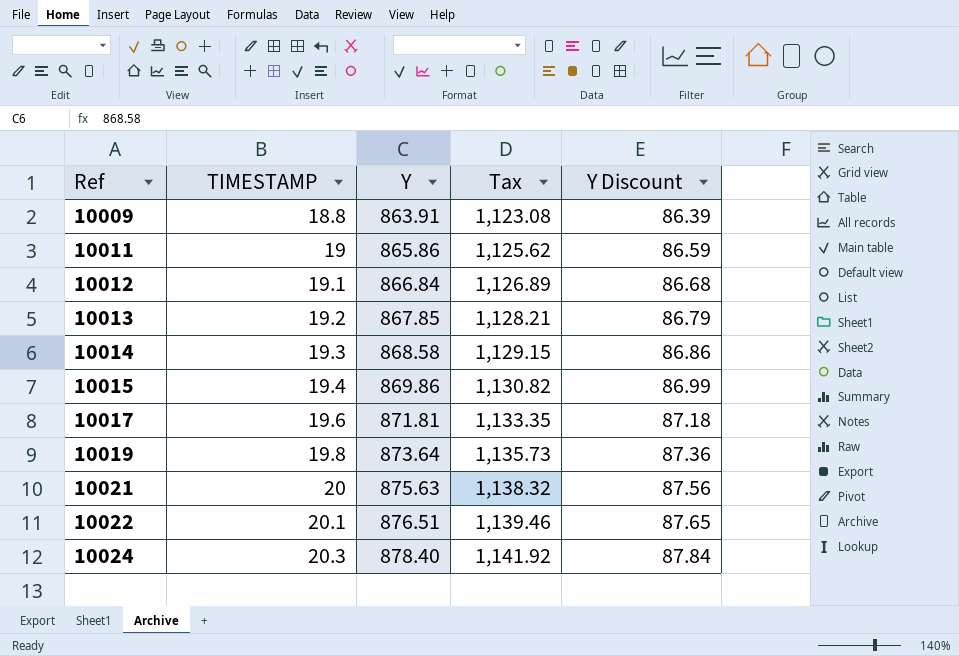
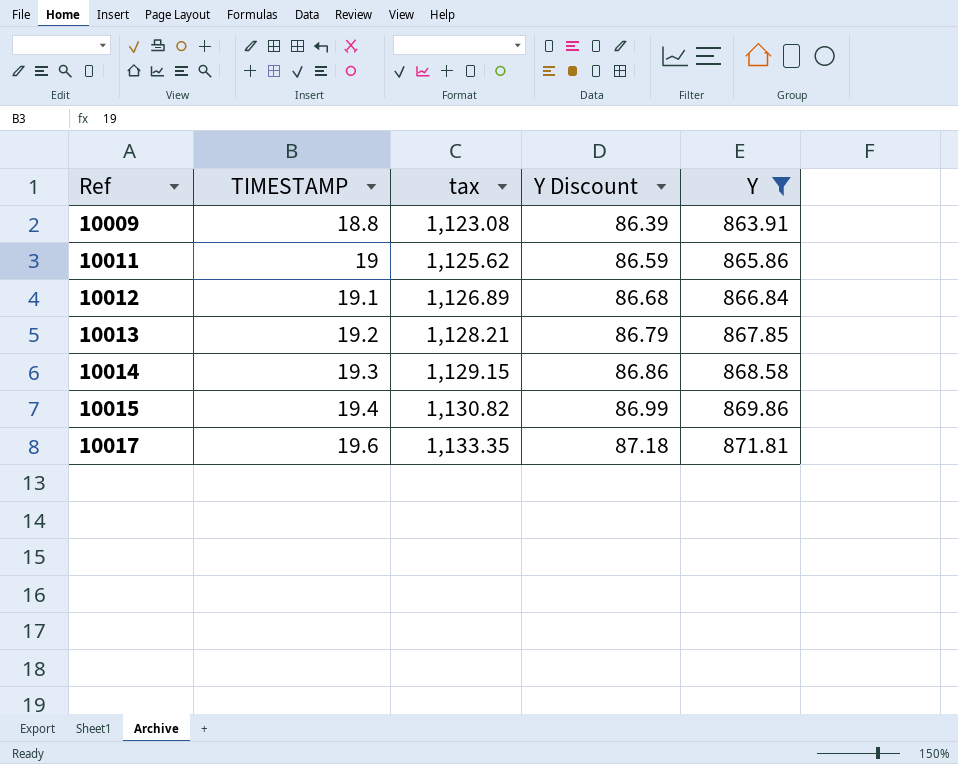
filter: none -> Y <= 871.81
column name: Tax -> tax
column Y | position: 3 -> 5

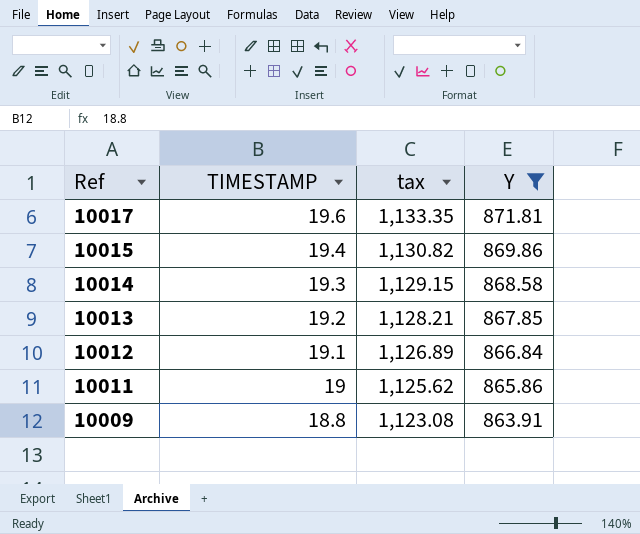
row order: Ref ascending -> Ref descending
column Y Discount | formula: [Y] * 0.1 -> none

